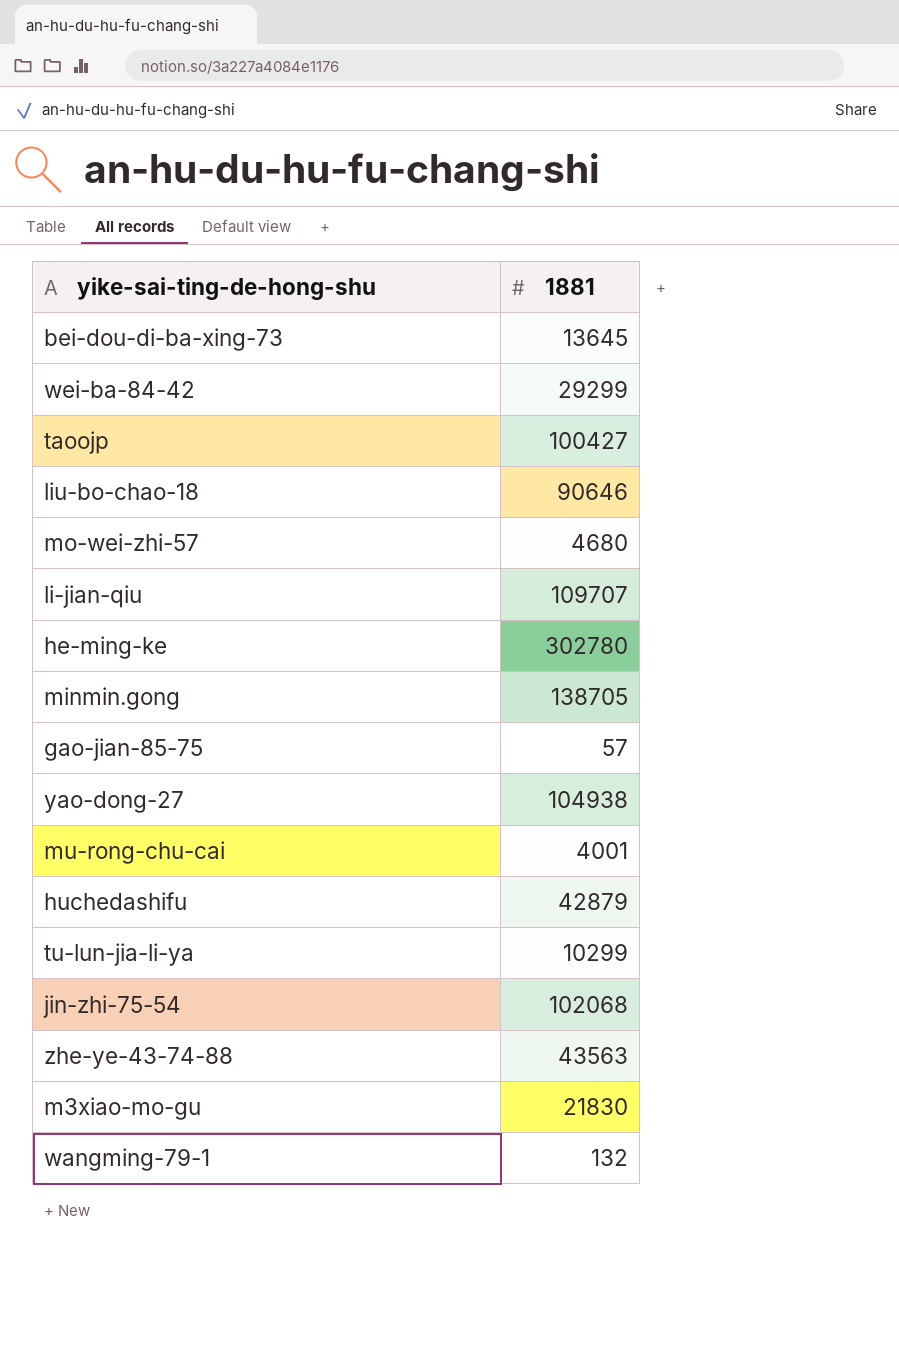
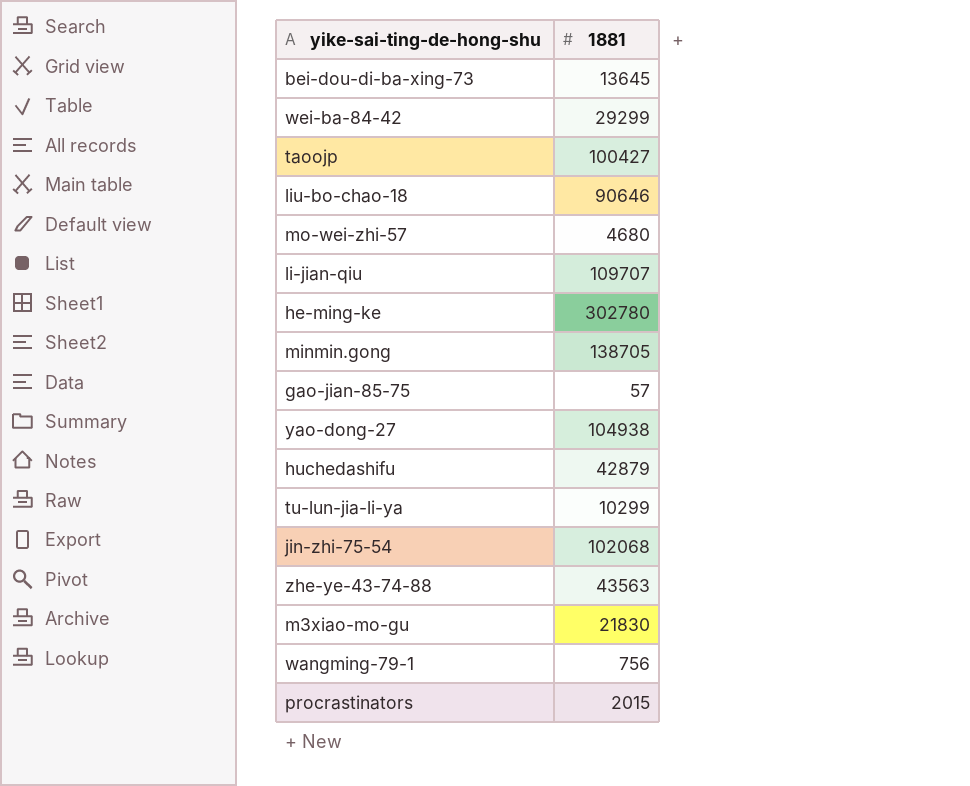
row mu-rong-chu-cai: 4001 -> none
wangming-79-1 | 1881: 132 -> 756
row procrastinators: none -> 2015

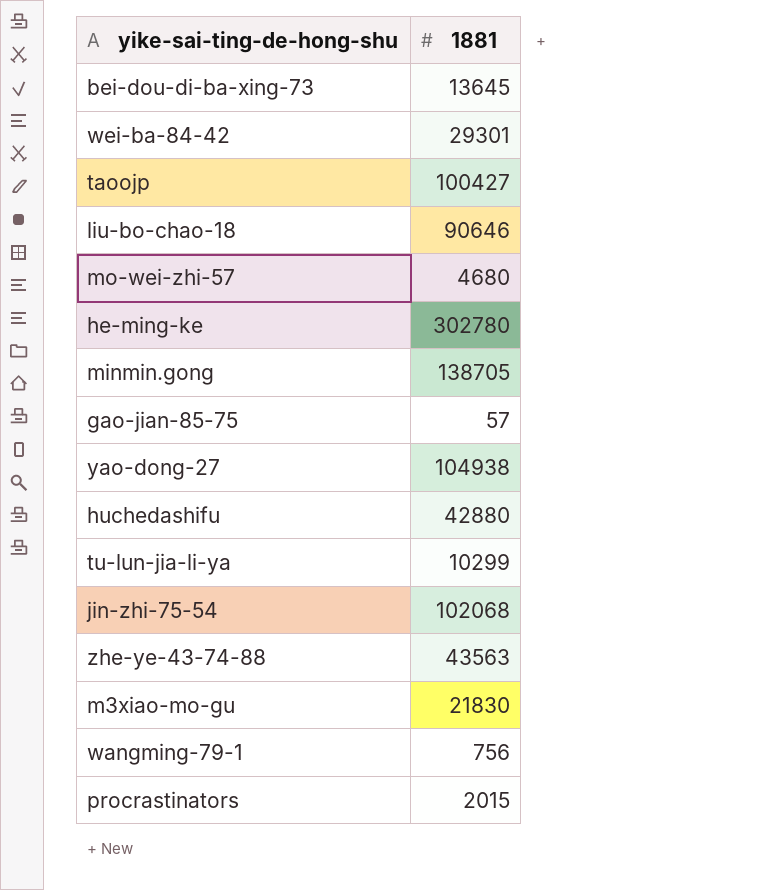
row li-jian-qiu: 109707 -> none
wei-ba-84-42 | 1881: 29299 -> 29301
huchedashifu | 1881: 42879 -> 42880

